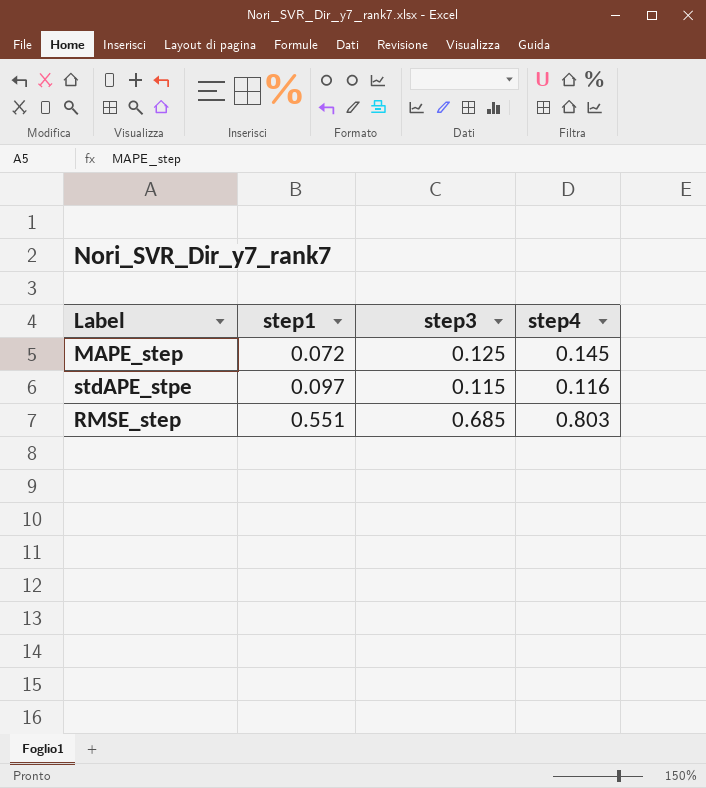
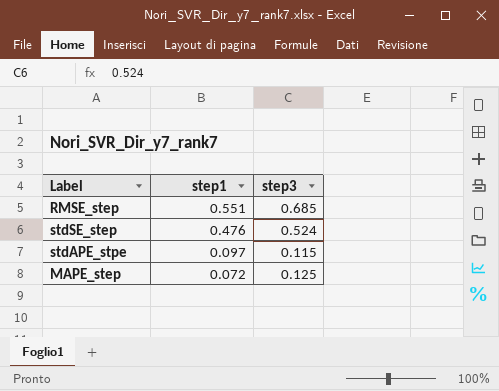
row order: step1 ascending -> step1 descending
column step4 | position: 4 -> none
row stdSE_step: none -> 0.476 | 0.524

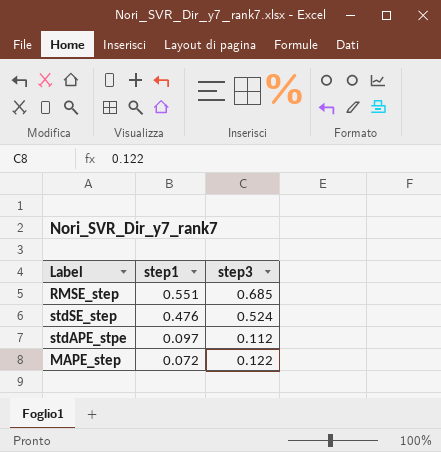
stdAPE_stpe | step3: 0.115 -> 0.112
MAPE_step | step3: 0.125 -> 0.122

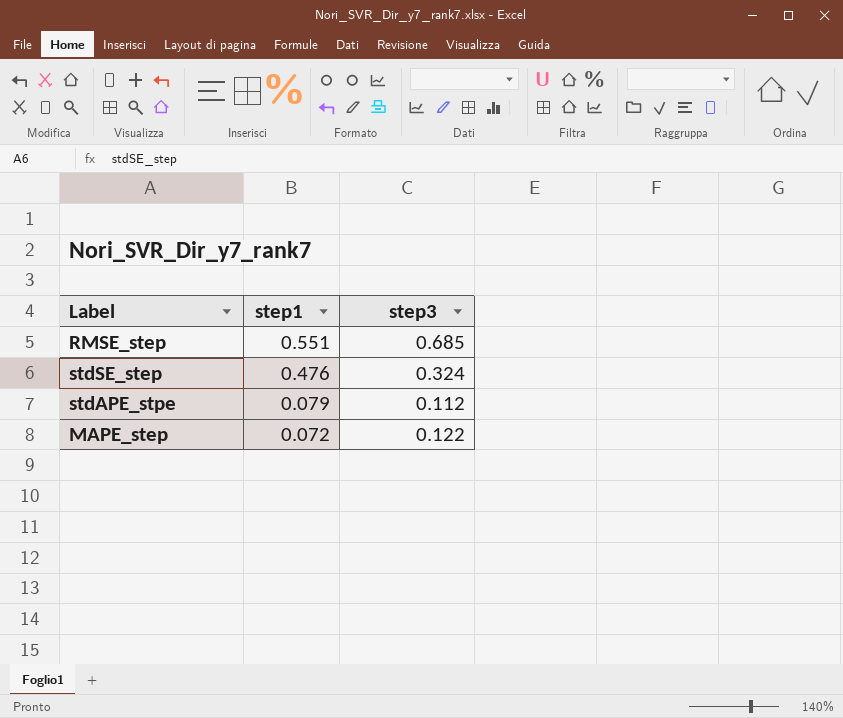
stdSE_step | step3: 0.524 -> 0.324
stdAPE_stpe | step1: 0.097 -> 0.079

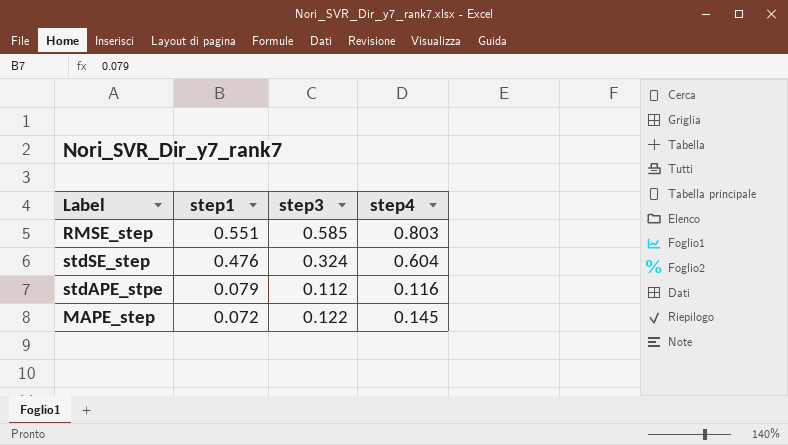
column step4 | position: none -> 4
RMSE_step | step3: 0.685 -> 0.585

